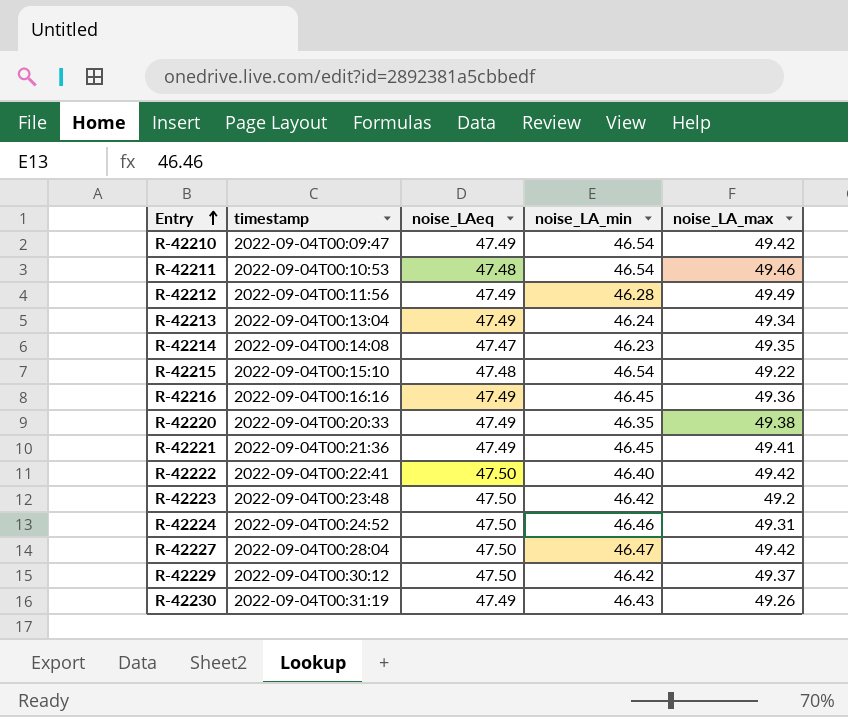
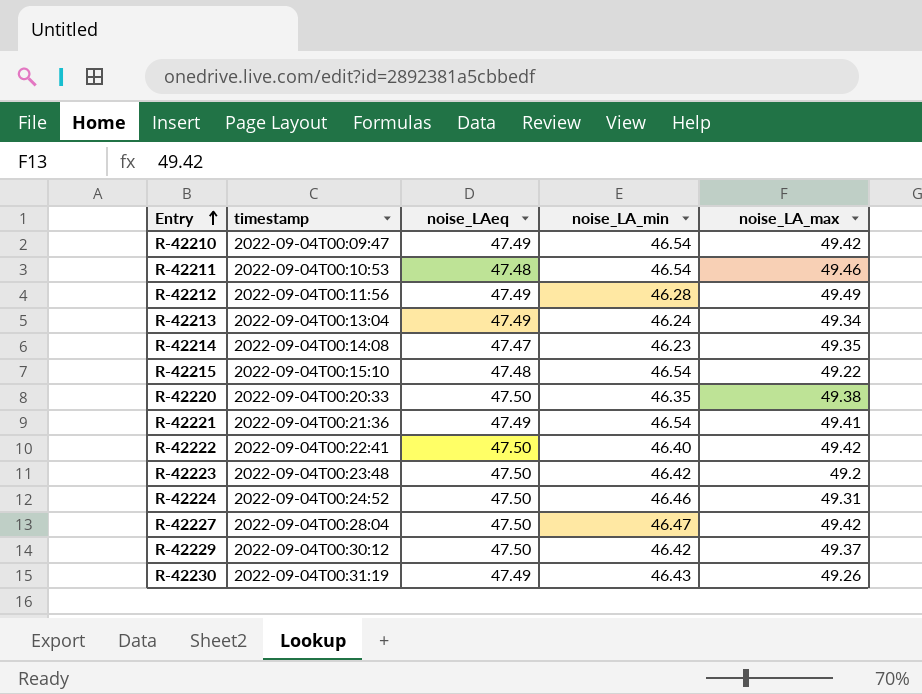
row R-42216: 2022-09-04T00:16:16 | 47.49 | 46.45 | 49.36 -> none
R-42220 | noise_LAeq: 47.49 -> 47.50
R-42221 | noise_LA_min: 46.45 -> 46.54

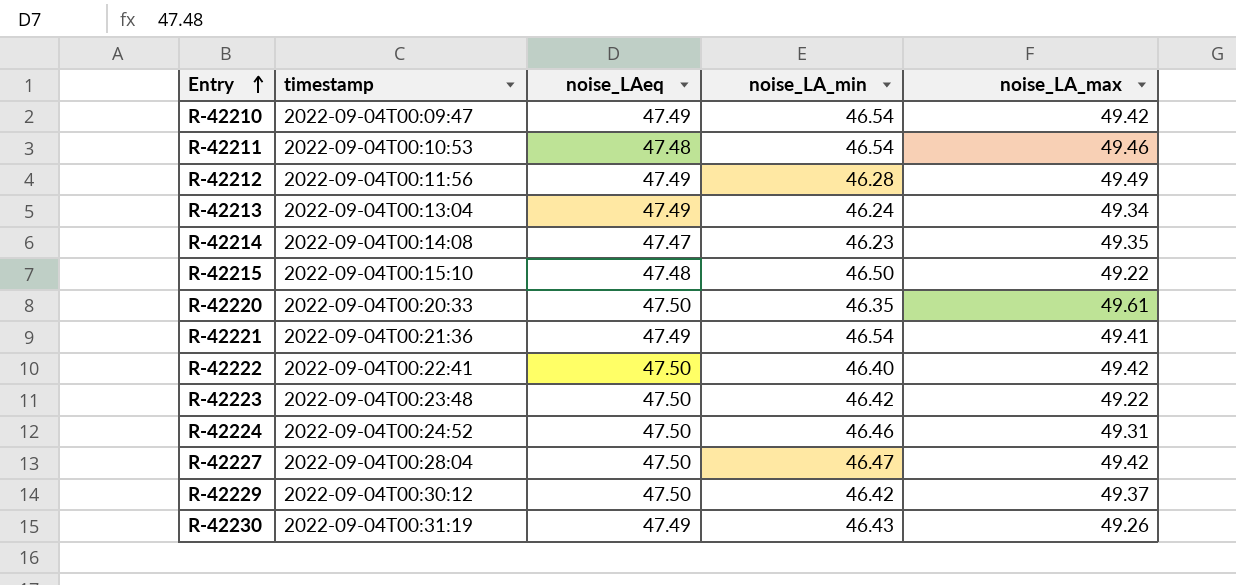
R-42215 | noise_LA_min: 46.54 -> 46.50
R-42220 | noise_LA_max: 49.38 -> 49.61
R-42223 | noise_LA_max: 49.2 -> 49.22

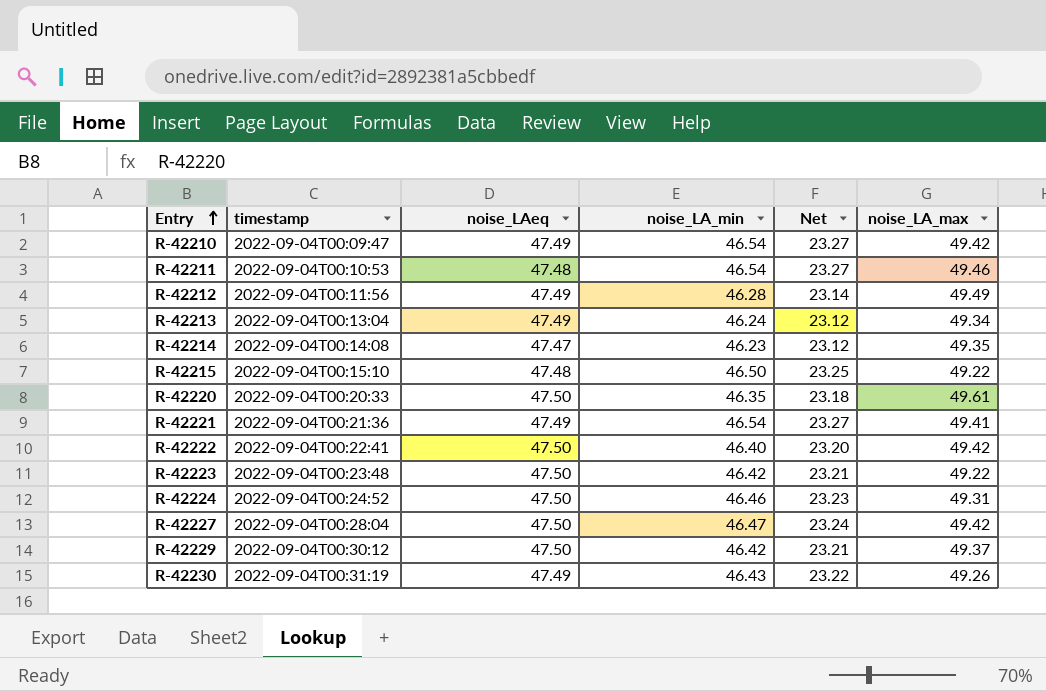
column Net | formula: none -> [noise_LA_min] * 0.5

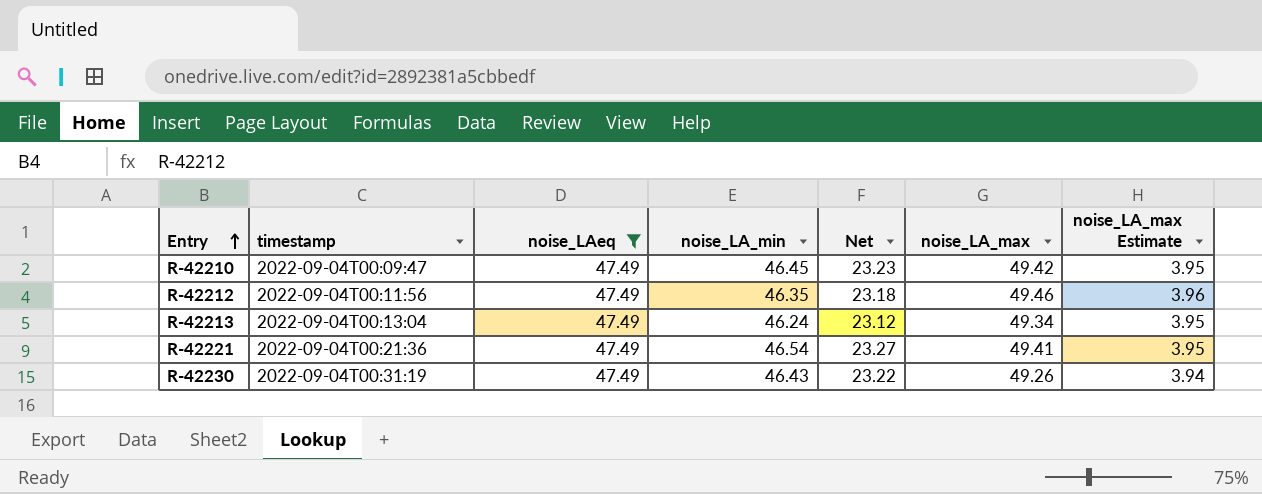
filter: none -> noise_LAeq = 47.49
column noise_LA_max Estimate | formula: none -> [noise_LA_max] * 0.08
R-42210 | noise_LA_min: 46.54 -> 46.45
R-42210 | Net: 23.27 -> 23.23
R-42212 | noise_LA_min: 46.28 -> 46.35
R-42212 | Net: 23.14 -> 23.18
R-42212 | noise_LA_max: 49.49 -> 49.46

